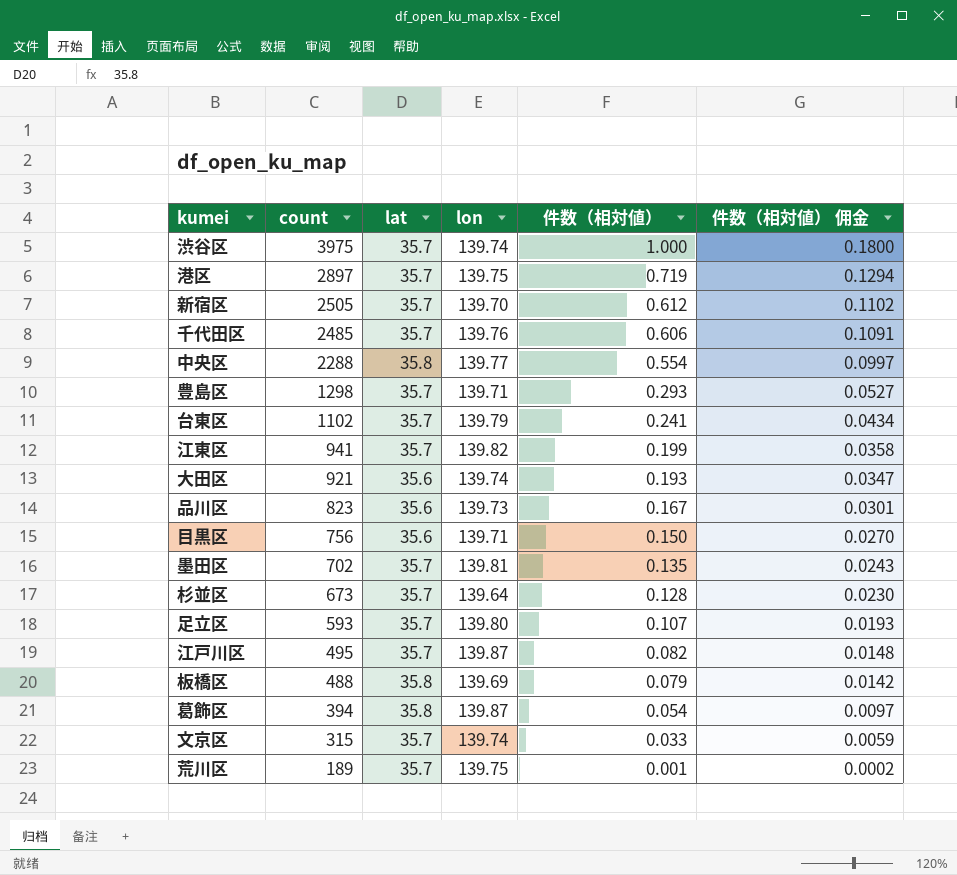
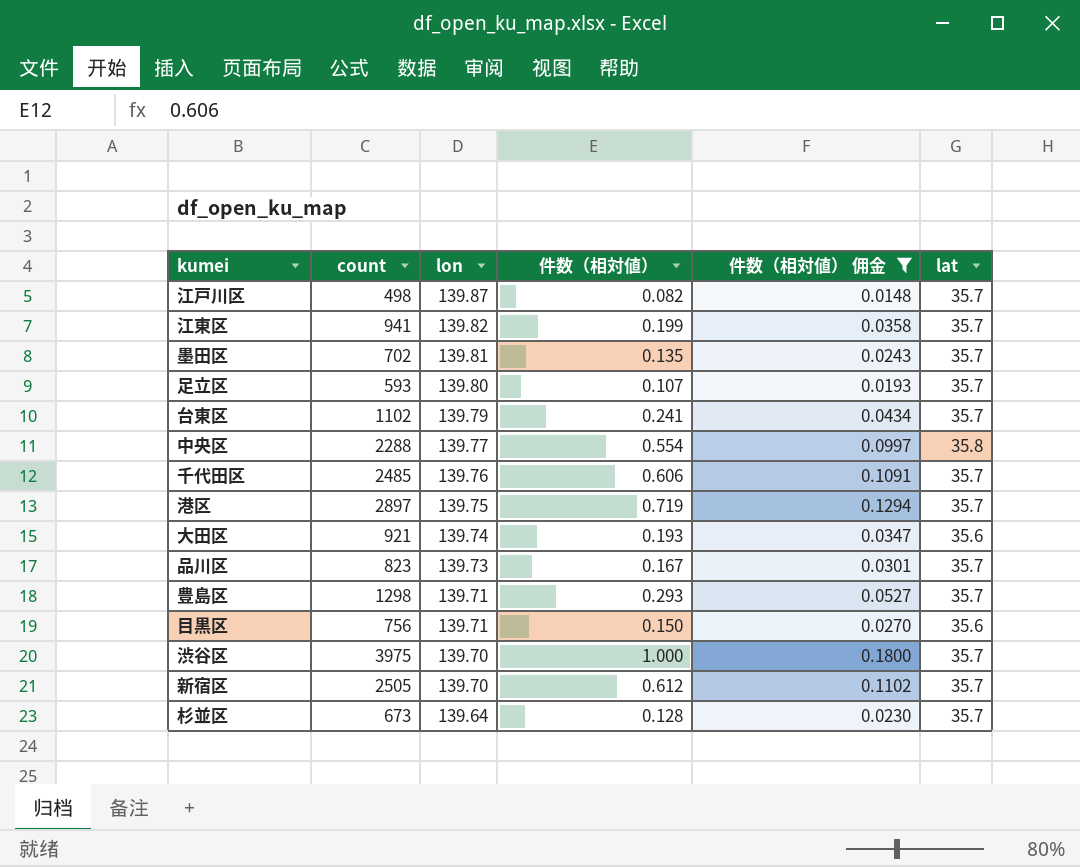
filter: none -> 件数（相対値） 佣金 >= 0.0148
row order: count descending -> lon descending
column lat | position: 3 -> 6
江戸川区 | count: 495 -> 498
品川区 | lat: 35.6 -> 35.7
渋谷区 | lon: 139.74 -> 139.70

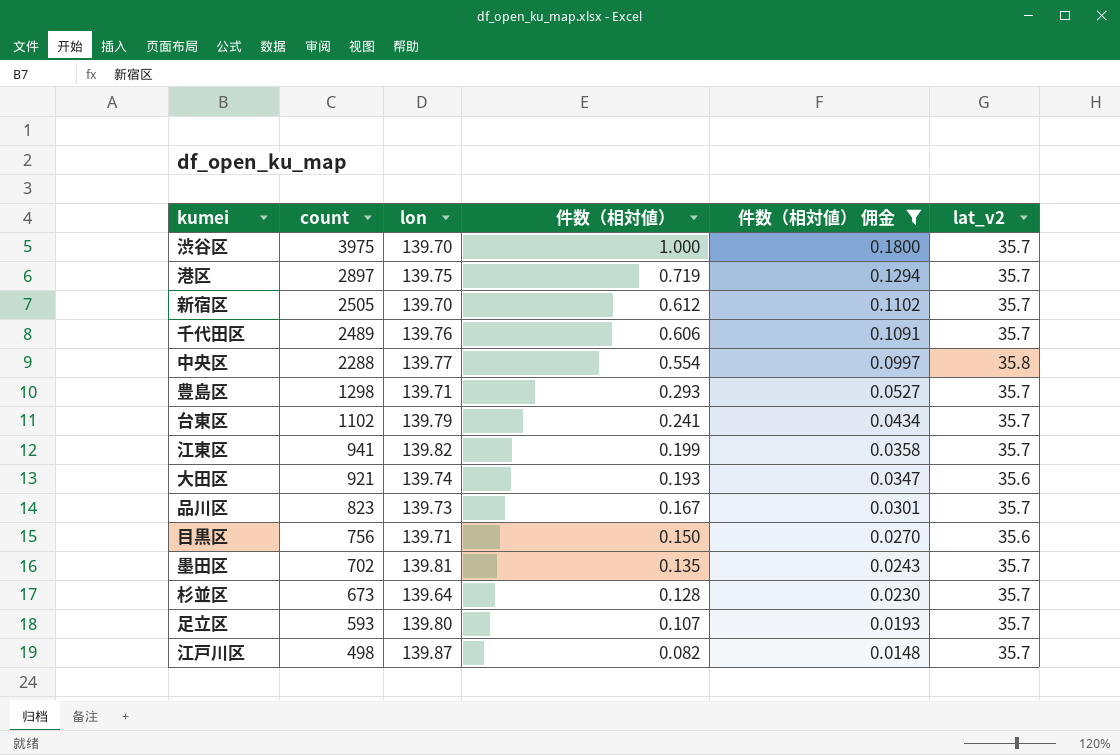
row order: lon descending -> count descending
column name: lat -> lat_v2
千代田区 | count: 2485 -> 2489

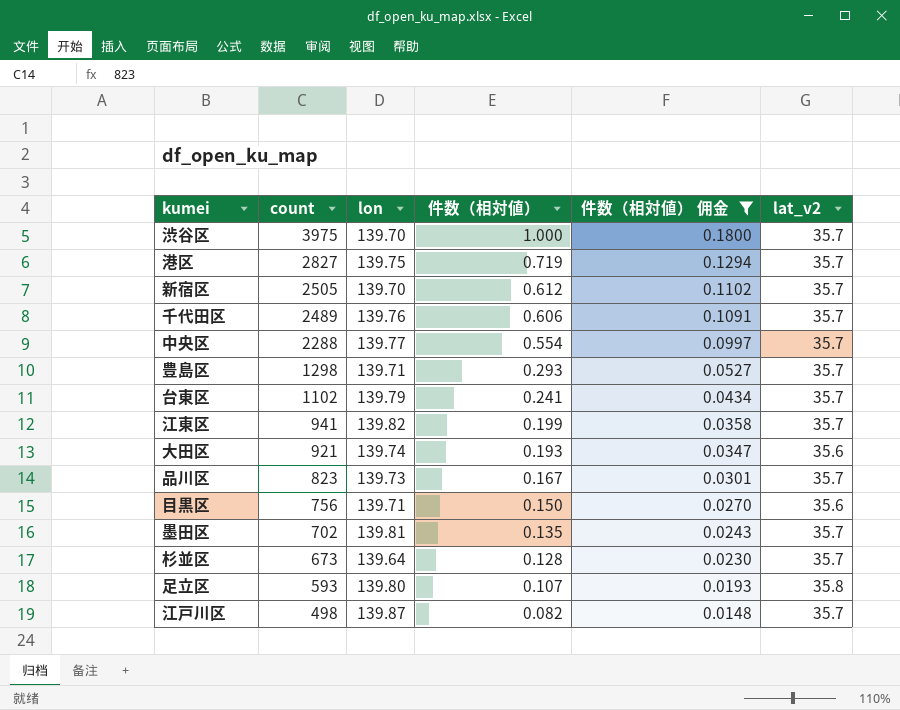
港区 | count: 2897 -> 2827
中央区 | lat_v2: 35.8 -> 35.7
足立区 | lat_v2: 35.7 -> 35.8

